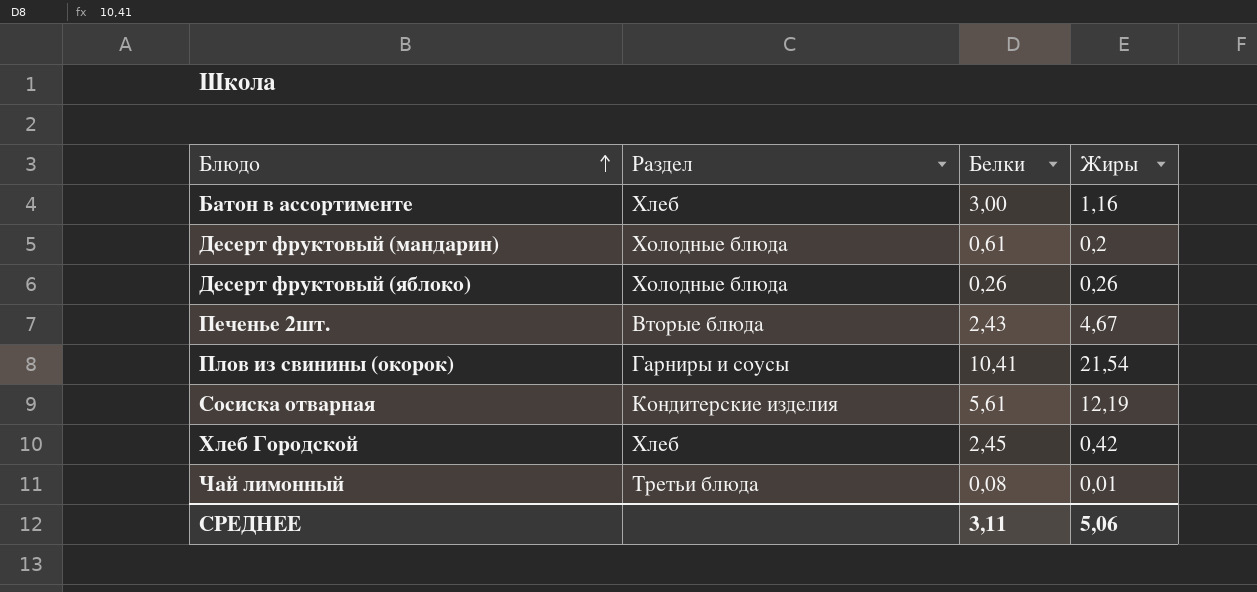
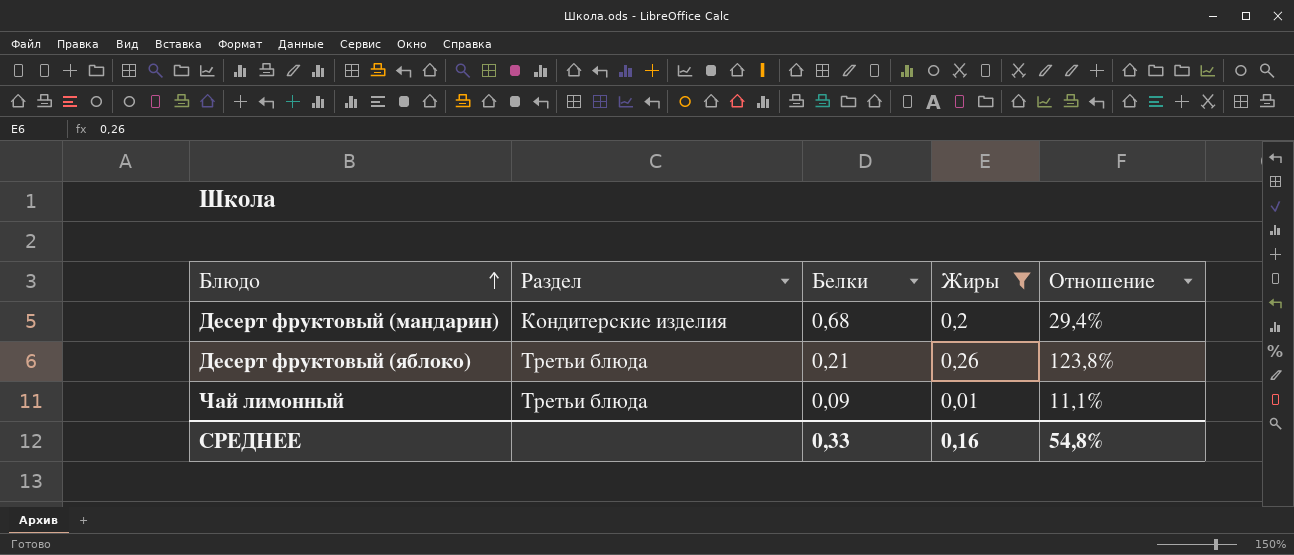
filter: none -> Жиры <= 0,26
column Отношение | formula: none -> [Жиры] / [Белки]
Десерт фруктовый (мандарин) | Раздел: Холодные блюда -> Кондитерские изделия
Десерт фруктовый (мандарин) | Белки: 0,61 -> 0,68
Десерт фруктовый (яблоко) | Раздел: Холодные блюда -> Третьи блюда
Десерт фруктовый (яблоко) | Белки: 0,26 -> 0,21
Чай лимонный | Белки: 0,08 -> 0,09
СРЕДНЕЕ | Белки: 3,11 -> 0,33
СРЕДНЕЕ | Жиры: 5,06 -> 0,16

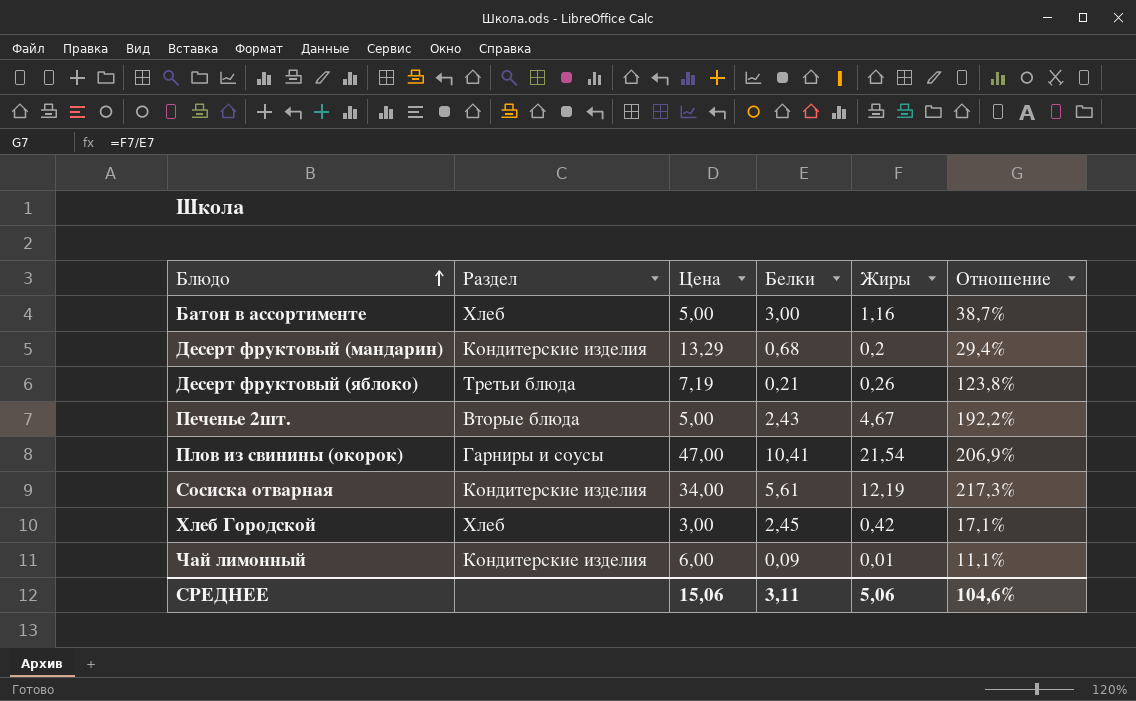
filter: Жиры <= 0,26 -> none
column Цена | position: none -> 3
Чай лимонный | Раздел: Третьи блюда -> Кондитерские изделия
СРЕДНЕЕ | Белки: 0,33 -> 3,11
СРЕДНЕЕ | Жиры: 0,16 -> 5,06
СРЕДНЕЕ | Отношение: 54,8% -> 104,6%

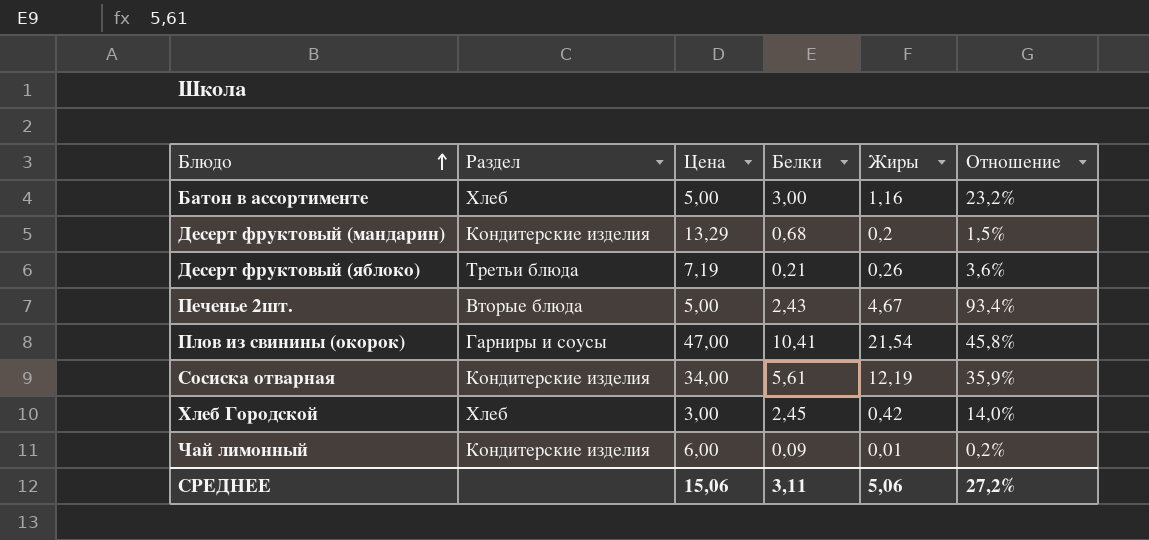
column Отношение | formula: [Жиры] / [Белки] -> [Жиры] / [Цена]
СРЕДНЕЕ | Отношение: 104,6% -> 27,2%

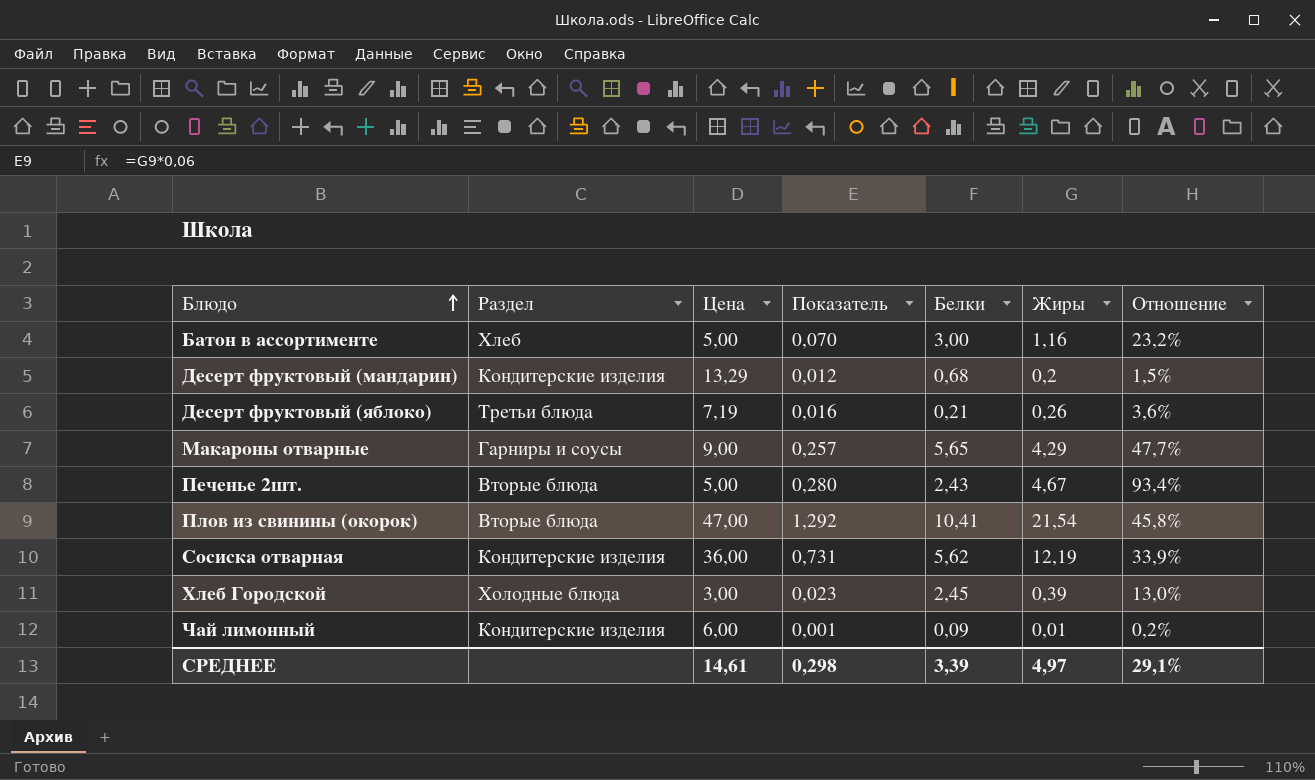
column Показатель | formula: none -> [Жиры] * 0,06
row Макароны отварные: none -> Гарниры и соусы | 9,00 | 0,257 | 5,65 | 4,29 | 47,7%
Плов из свинины (окорок) | Раздел: Гарниры и соусы -> Вторые блюда
Сосиска отварная | Цена: 34,00 -> 36,00
Сосиска отварная | Белки: 5,61 -> 5,62
Сосиска отварная | Отношение: 35,9% -> 33,9%
Хлеб Городской | Раздел: Хлеб -> Холодные блюда
Хлеб Городской | Жиры: 0,42 -> 0,39
Хлеб Городской | Отношение: 14,0% -> 13,0%
СРЕДНЕЕ | Цена: 15,06 -> 14,61
СРЕДНЕЕ | Белки: 3,11 -> 3,39
СРЕДНЕЕ | Жиры: 5,06 -> 4,97
СРЕДНЕЕ | Отношение: 27,2% -> 29,1%

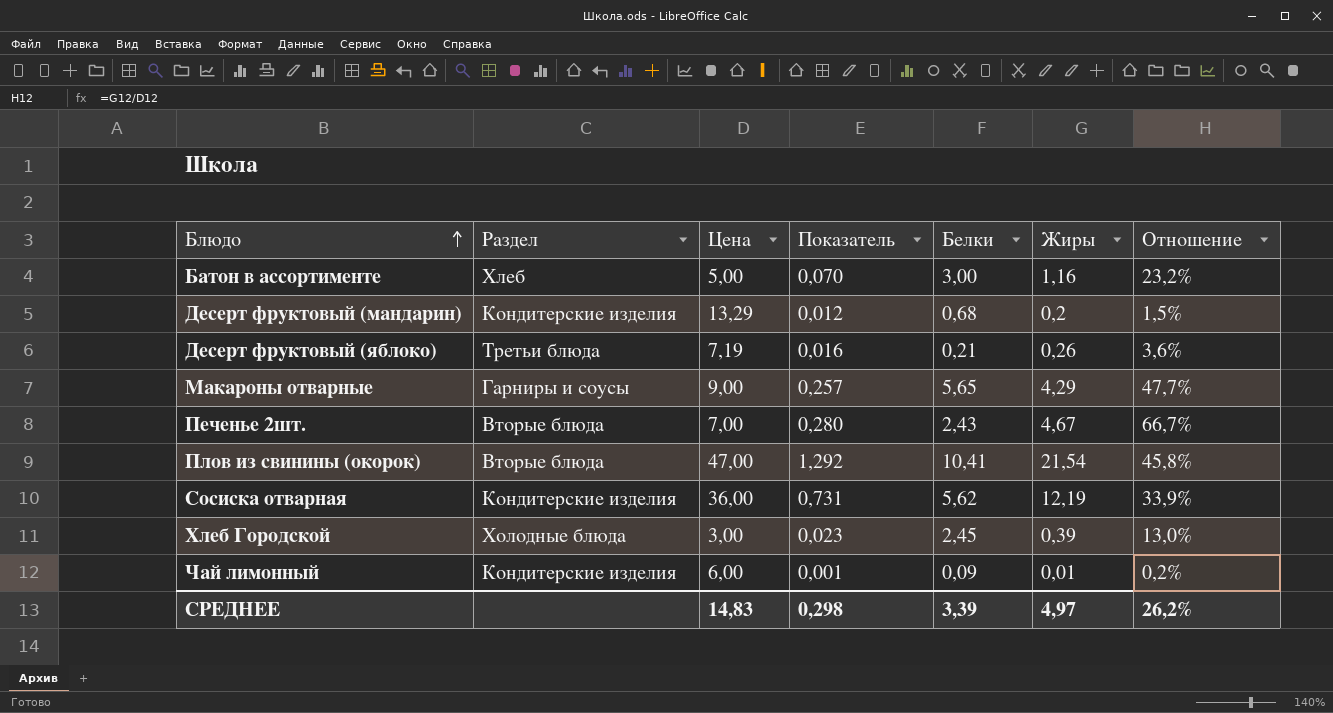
Печенье 2шт. | Цена: 5,00 -> 7,00
Печенье 2шт. | Отношение: 93,4% -> 66,7%
СРЕДНЕЕ | Цена: 14,61 -> 14,83
СРЕДНЕЕ | Отношение: 29,1% -> 26,2%

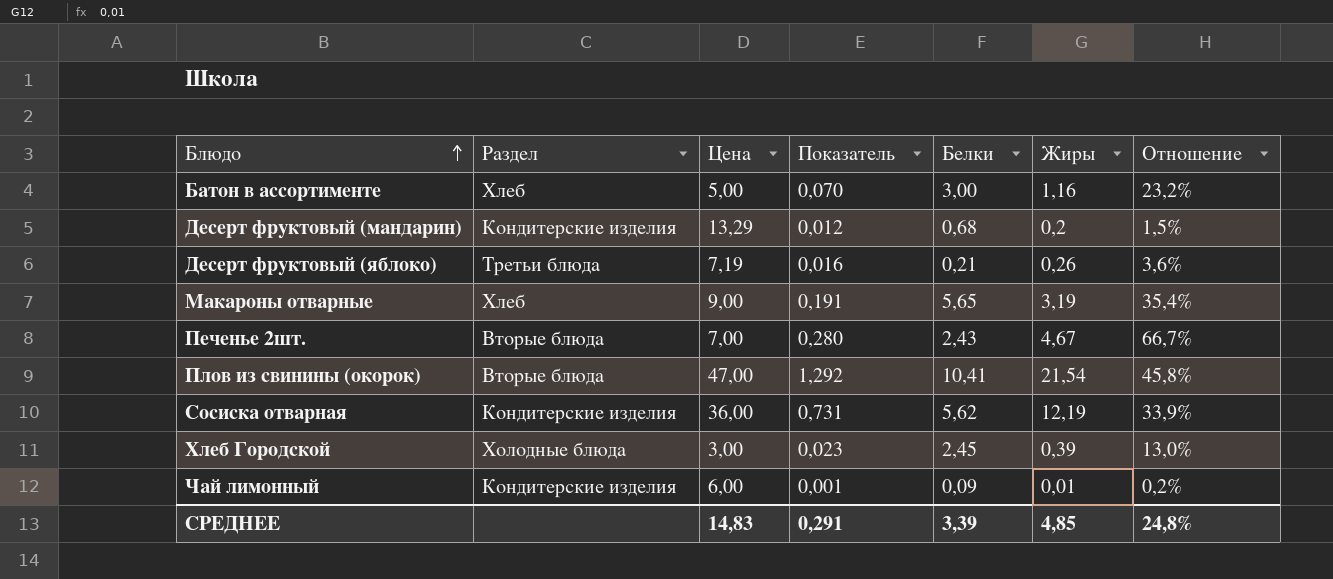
Макароны отварные | Раздел: Гарниры и соусы -> Хлеб
Макароны отварные | Показатель: 0,257 -> 0,191
Макароны отварные | Жиры: 4,29 -> 3,19
Макароны отварные | Отношение: 47,7% -> 35,4%
СРЕДНЕЕ | Показатель: 0,298 -> 0,291
СРЕДНЕЕ | Жиры: 4,97 -> 4,85
СРЕДНЕЕ | Отношение: 26,2% -> 24,8%

